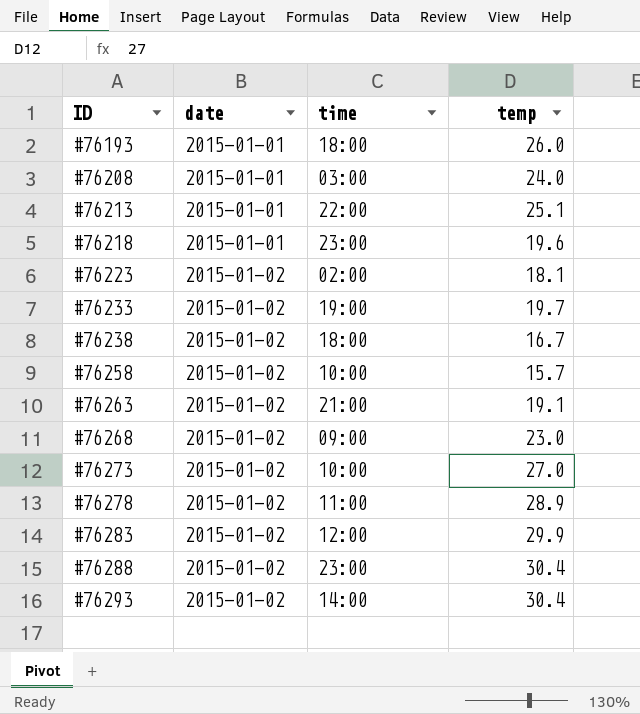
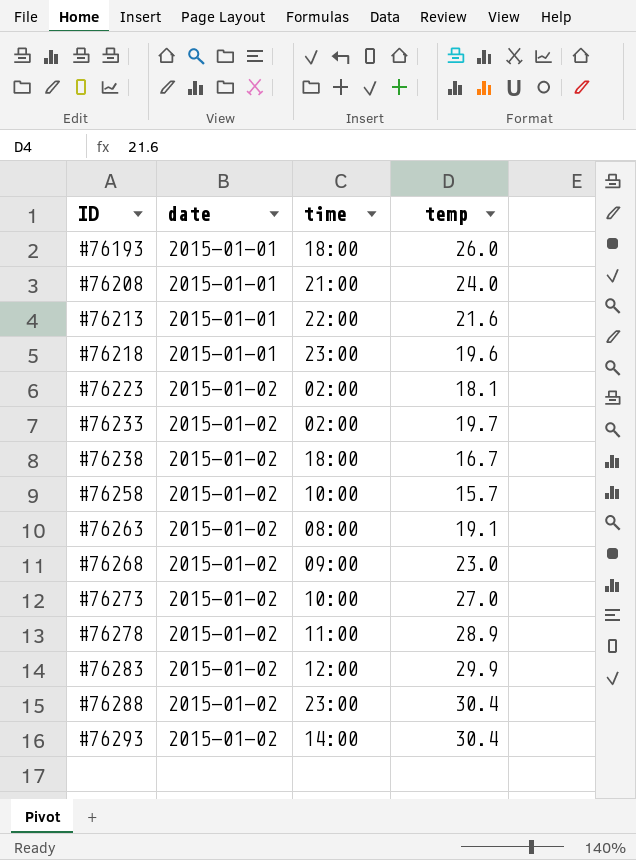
#76208 | time: 03:00 -> 21:00
#76213 | temp: 25.1 -> 21.6
#76233 | time: 19:00 -> 02:00
#76263 | time: 21:00 -> 08:00

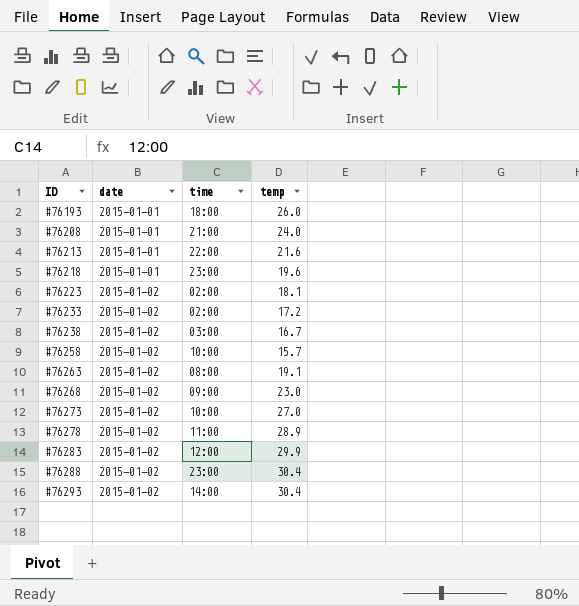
#76233 | temp: 19.7 -> 17.2
#76238 | time: 18:00 -> 03:00

